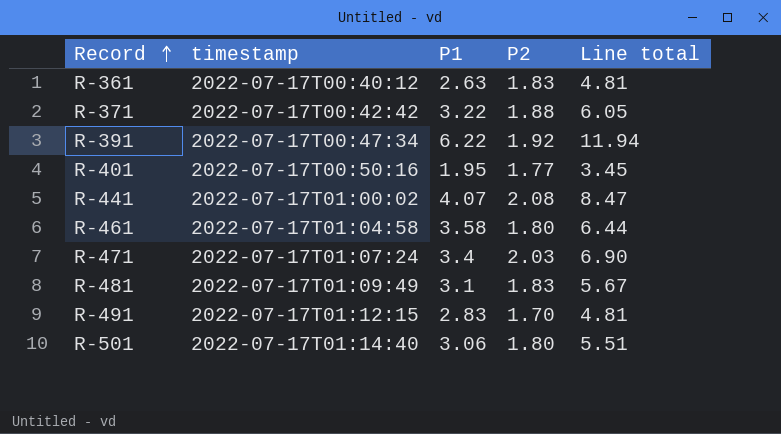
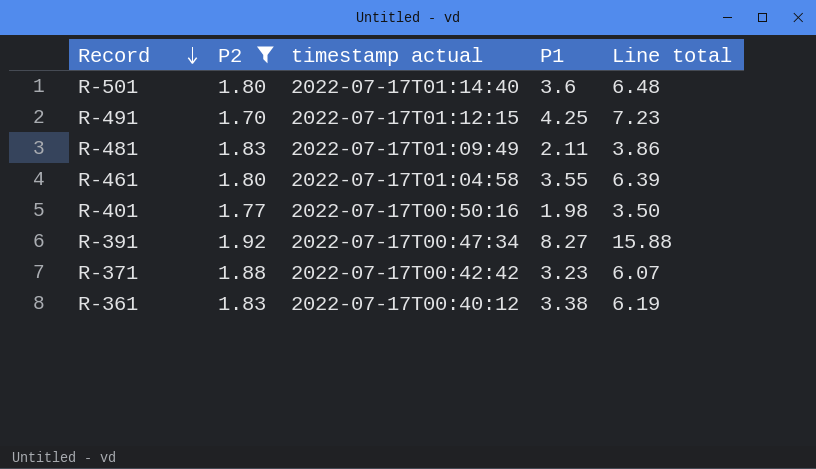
filter: none -> P2 <= 1.92
row order: Record ascending -> Record descending
column P2 | position: 4 -> 2
column name: timestamp -> timestamp actual
R-501 | P1: 3.06 -> 3.6
R-501 | Line total: 5.51 -> 6.48
R-491 | P1: 2.83 -> 4.25
R-491 | Line total: 4.81 -> 7.23
R-481 | P1: 3.1 -> 2.11
R-481 | Line total: 5.67 -> 3.86
R-461 | P1: 3.58 -> 3.55
R-461 | Line total: 6.44 -> 6.39
R-401 | P1: 1.95 -> 1.98
R-401 | Line total: 3.45 -> 3.50
R-391 | P1: 6.22 -> 8.27
R-391 | Line total: 11.94 -> 15.88
R-371 | P1: 3.22 -> 3.23
R-371 | Line total: 6.05 -> 6.07
R-361 | P1: 2.63 -> 3.38
R-361 | Line total: 4.81 -> 6.19

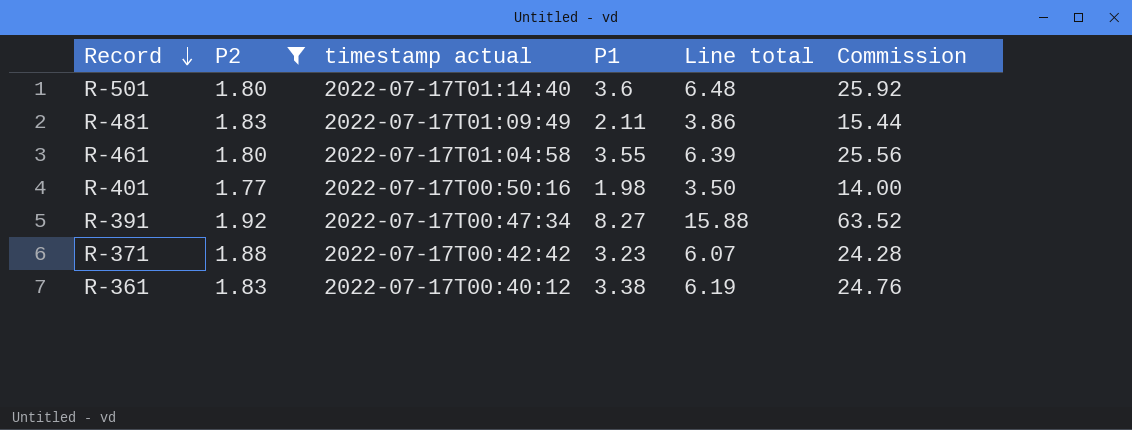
column Commission | formula: none -> [Line total] * 4
row R-491: 1.70 | 2022-07-17T01:12:15 | 4.25 | 7.23 -> none

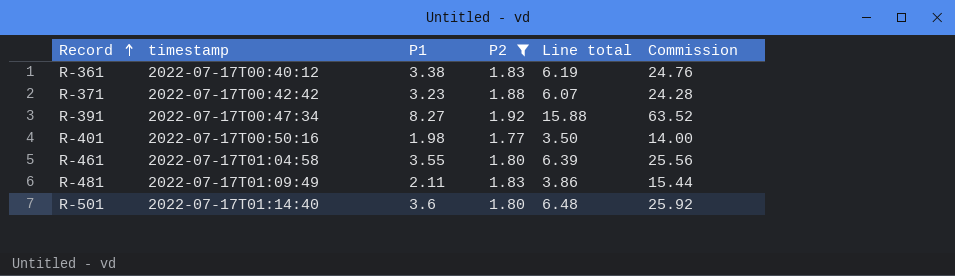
row order: Record descending -> Record ascending
column name: timestamp actual -> timestamp
column P2 | position: 2 -> 4

